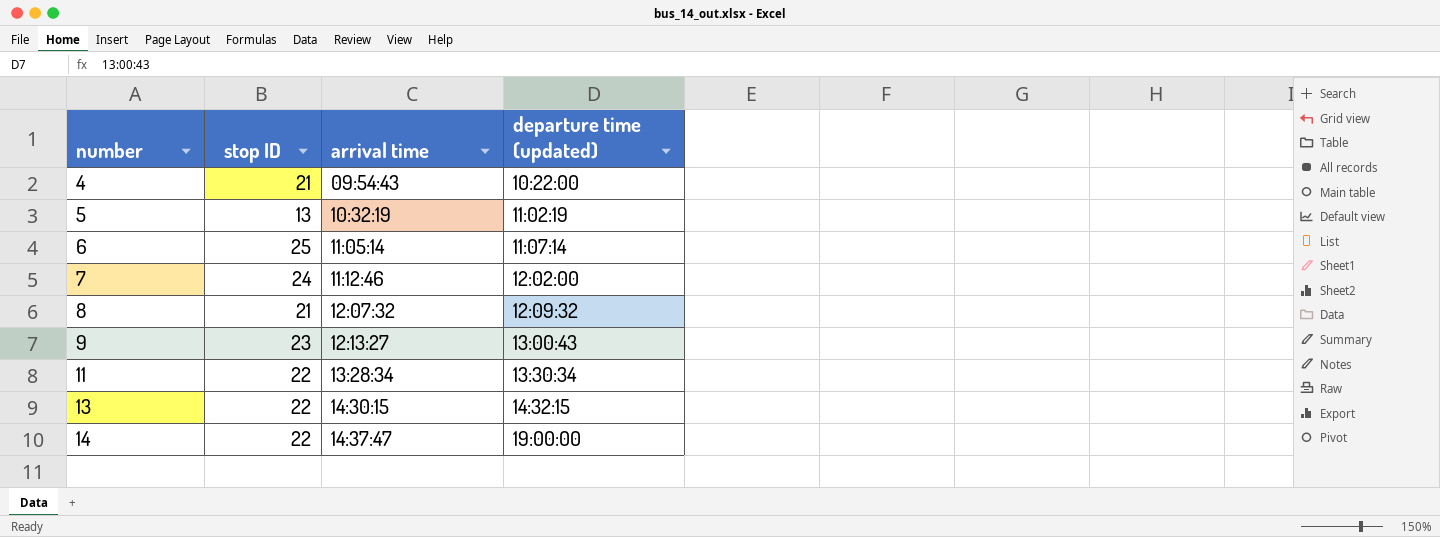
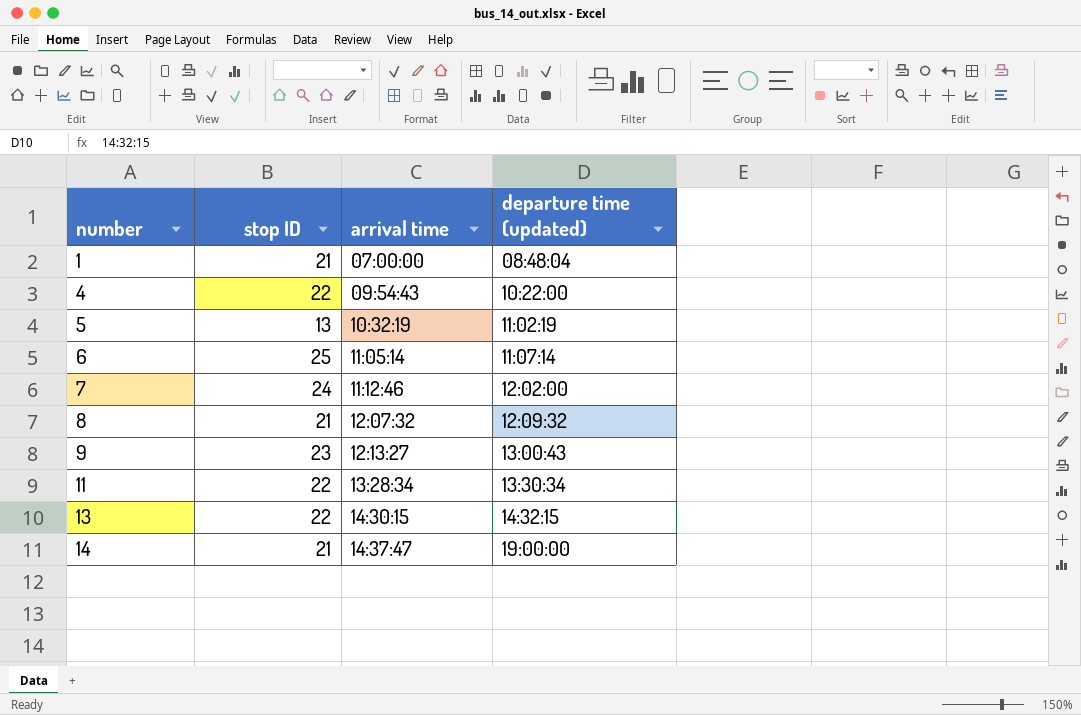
row 1: none -> 21 | 07:00:00 | 08:48:04
4 | stop ID: 21 -> 22
14 | stop ID: 22 -> 21

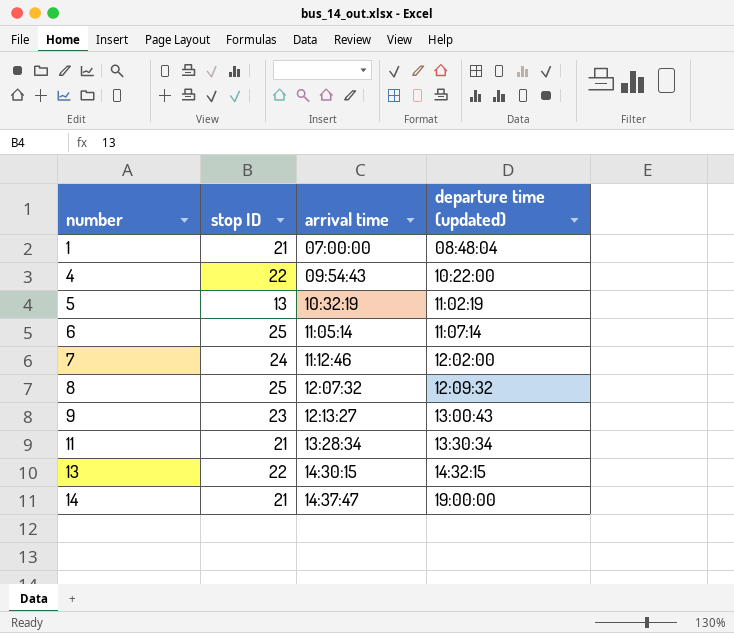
8 | stop ID: 21 -> 25
11 | stop ID: 22 -> 21

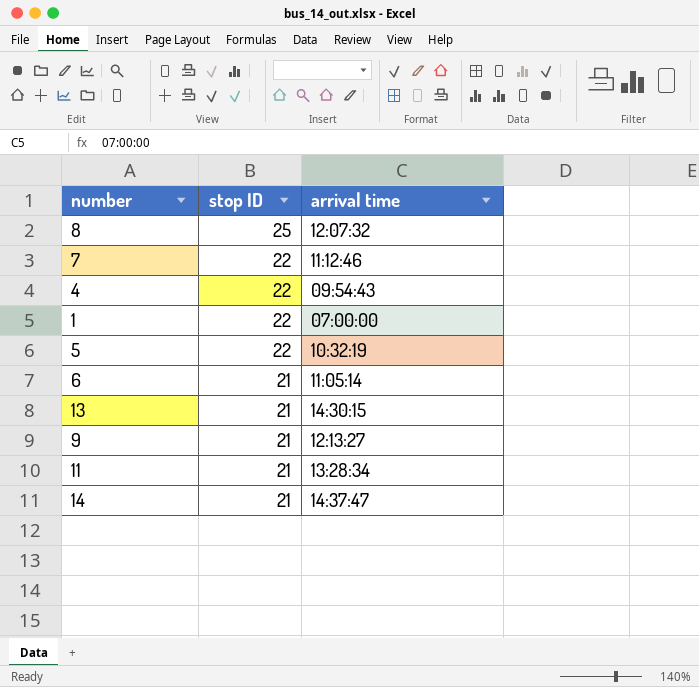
row order: number ascending -> stop ID descending
column departure time (updated) | position: 4 -> none
7 | stop ID: 24 -> 22
1 | stop ID: 21 -> 22
5 | stop ID: 13 -> 22
6 | stop ID: 25 -> 21
13 | stop ID: 22 -> 21
9 | stop ID: 23 -> 21

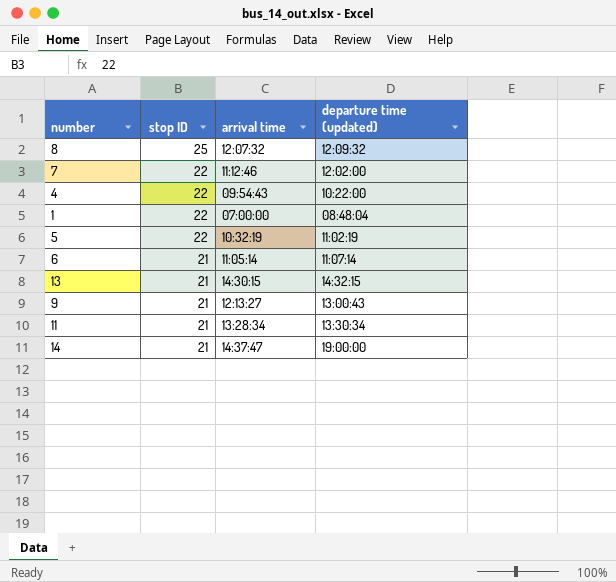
column departure time (updated) | position: none -> 4

